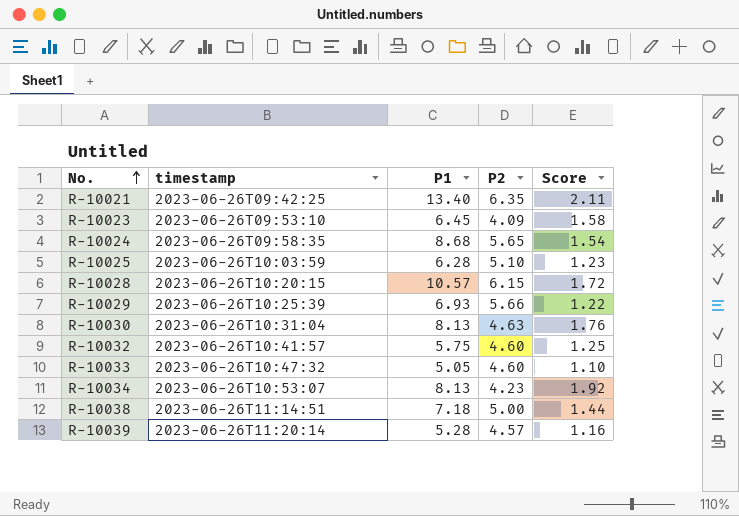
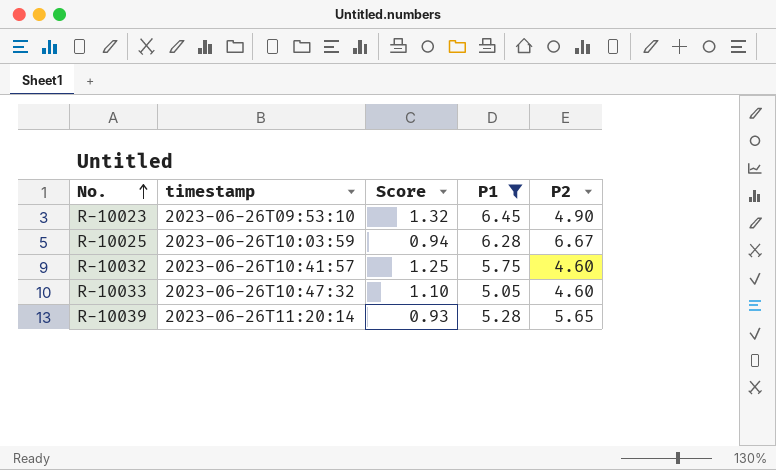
filter: none -> P1 <= 6.45
column Score | position: 5 -> 3
R-10023 | Score: 1.58 -> 1.32
R-10023 | P2: 4.09 -> 4.90
R-10025 | Score: 1.23 -> 0.94
R-10025 | P2: 5.10 -> 6.67
R-10039 | Score: 1.16 -> 0.93
R-10039 | P2: 4.57 -> 5.65

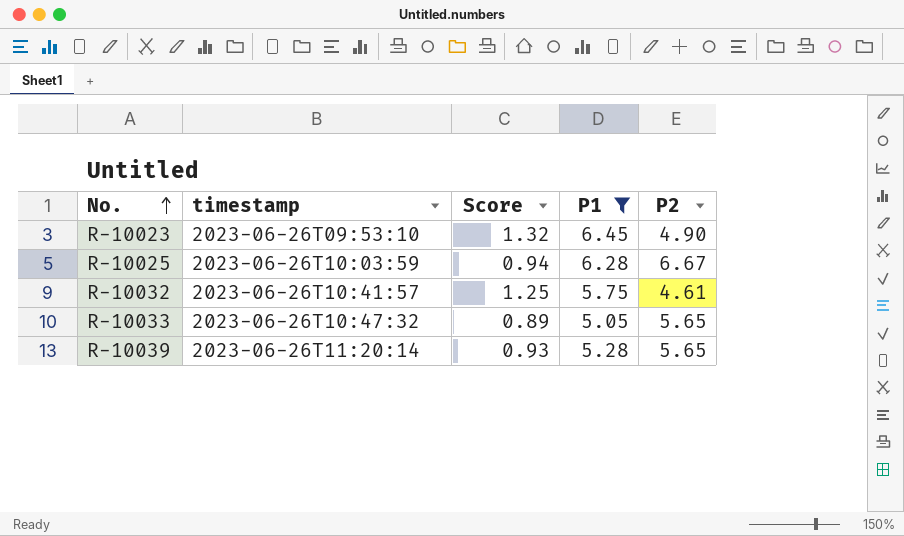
R-10032 | P2: 4.60 -> 4.61
R-10033 | Score: 1.10 -> 0.89
R-10033 | P2: 4.60 -> 5.65

